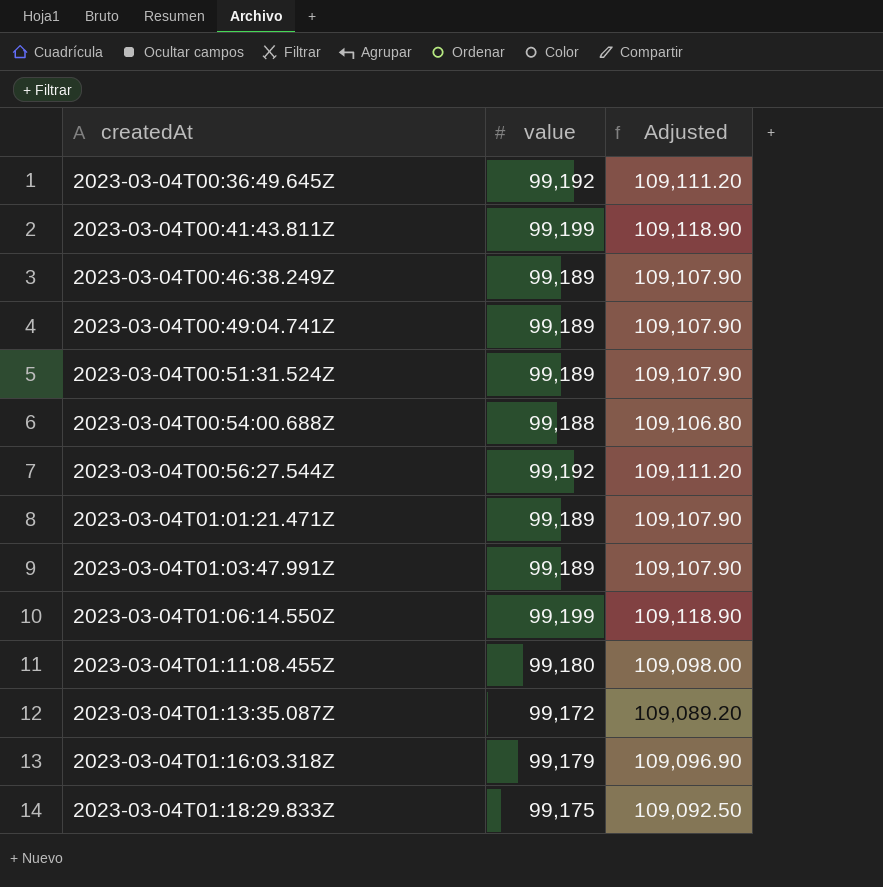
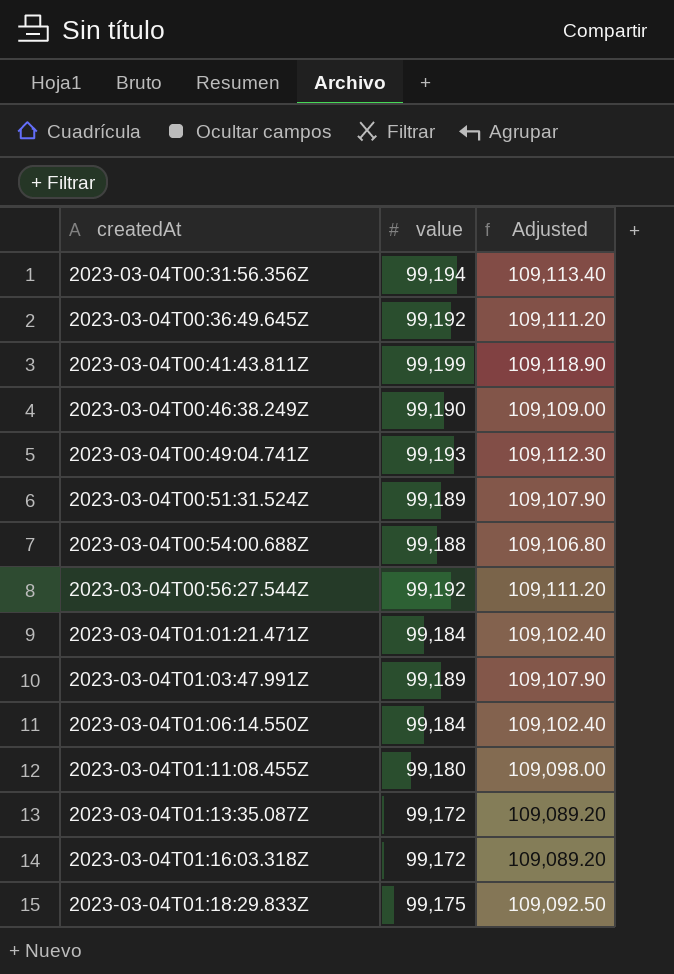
row 2023-03-04T00:31:56.356Z: none -> 99,194 | 109,113.40
2023-03-04T00:46:38.249Z | value: 99,189 -> 99,190
2023-03-04T00:46:38.249Z | Adjusted: 109,107.90 -> 109,109.00
2023-03-04T00:49:04.741Z | value: 99,189 -> 99,193
2023-03-04T00:49:04.741Z | Adjusted: 109,107.90 -> 109,112.30
2023-03-04T01:01:21.471Z | value: 99,189 -> 99,184
2023-03-04T01:01:21.471Z | Adjusted: 109,107.90 -> 109,102.40
2023-03-04T01:06:14.550Z | value: 99,199 -> 99,184
2023-03-04T01:06:14.550Z | Adjusted: 109,118.90 -> 109,102.40
2023-03-04T01:16:03.318Z | value: 99,179 -> 99,172
2023-03-04T01:16:03.318Z | Adjusted: 109,096.90 -> 109,089.20

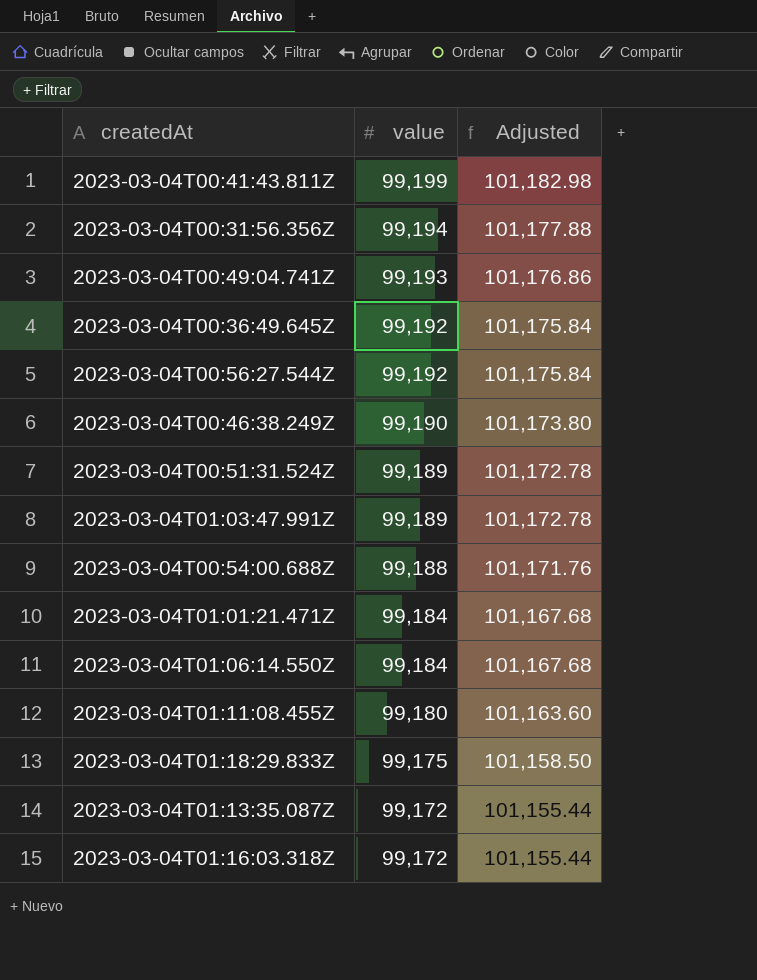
row order: createdAt ascending -> value descending
column Adjusted | formula: [value] * 1.1 -> [value] * 1.02

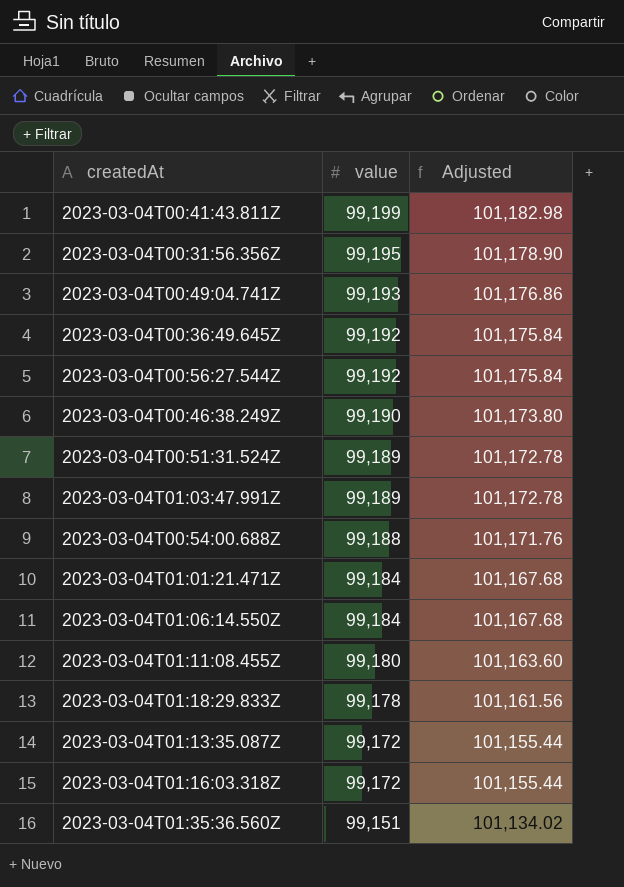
2023-03-04T00:31:56.356Z | value: 99,194 -> 99,195
2023-03-04T00:31:56.356Z | Adjusted: 101,177.88 -> 101,178.90
2023-03-04T01:18:29.833Z | value: 99,175 -> 99,178
2023-03-04T01:18:29.833Z | Adjusted: 101,158.50 -> 101,161.56
row 2023-03-04T01:35:36.560Z: none -> 99,151 | 101,134.02

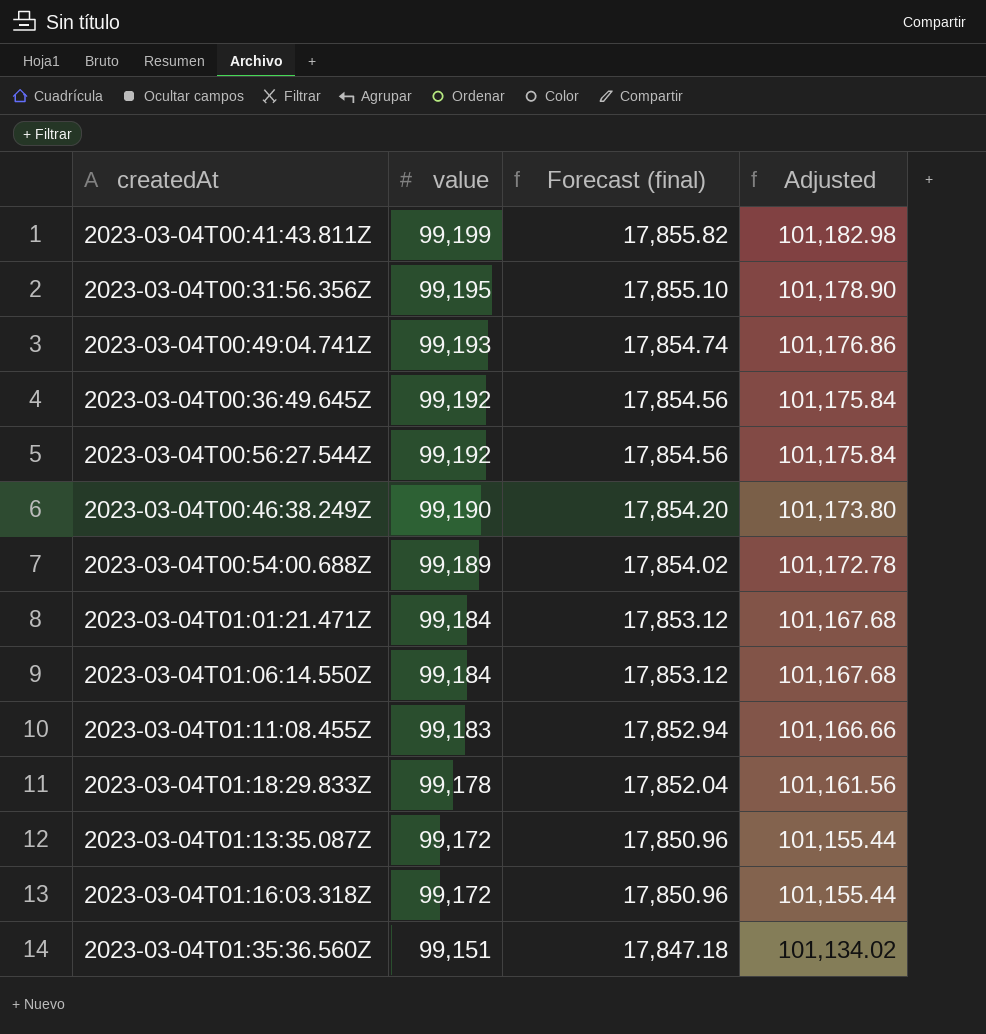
column Forecast (final) | formula: none -> [value] * 0.18
row 2023-03-04T00:51:31.524Z: 99,189 | 101,172.78 -> none
row 2023-03-04T01:03:47.991Z: 99,189 | 101,172.78 -> none
2023-03-04T00:54:00.688Z | value: 99,188 -> 99,189
2023-03-04T00:54:00.688Z | Adjusted: 101,171.76 -> 101,172.78
2023-03-04T01:11:08.455Z | value: 99,180 -> 99,183
2023-03-04T01:11:08.455Z | Adjusted: 101,163.60 -> 101,166.66

